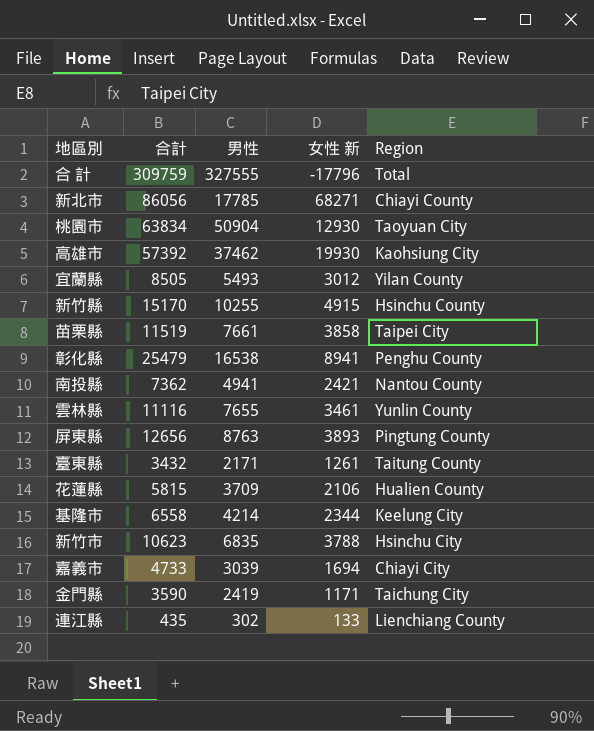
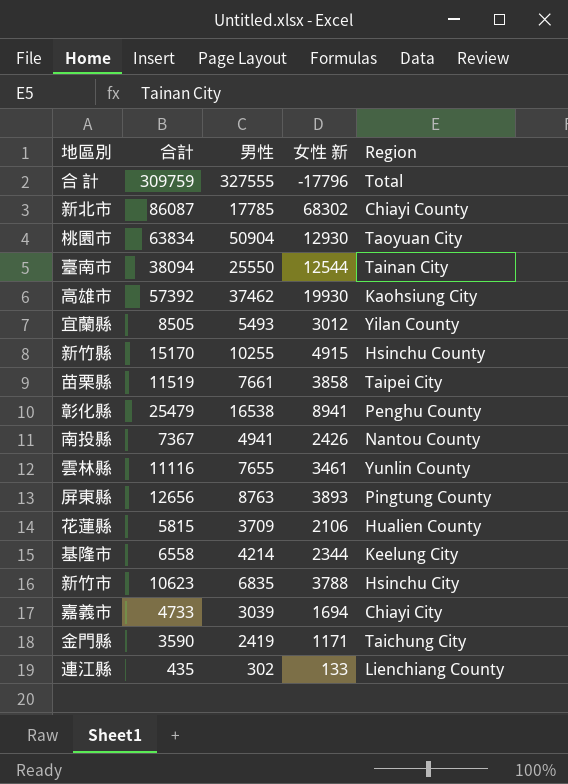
row 臺東縣: 3432 | 2171 | 1261 | Taitung County -> none
新北市 | 合計: 86056 -> 86087
新北市 | 女性 新: 68271 -> 68302
row 臺南市: none -> 38094 | 25550 | 12544 | Tainan City
南投縣 | 合計: 7362 -> 7367
南投縣 | 女性 新: 2421 -> 2426

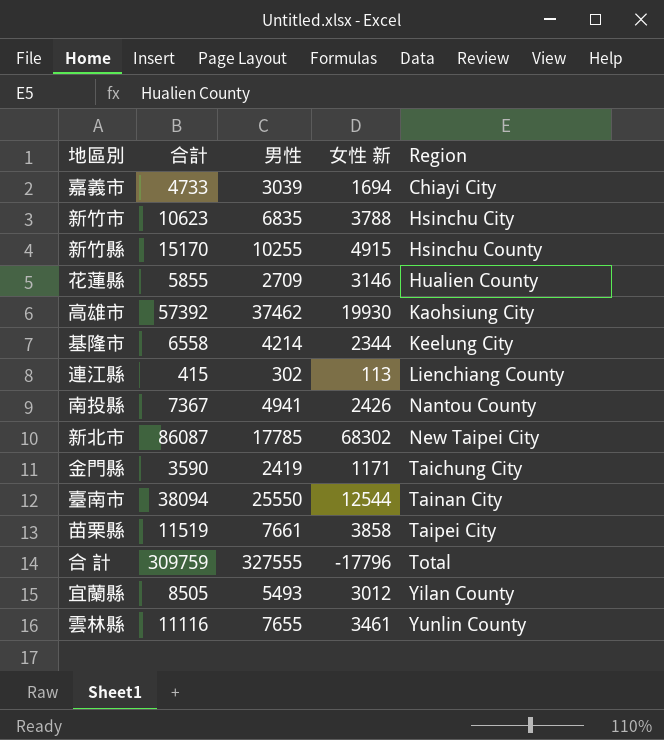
row order: none -> Region ascending
row 桃園市: 63834 | 50904 | 12930 | Taoyuan City -> none
row 彰化縣: 25479 | 16538 | 8941 | Penghu County -> none
row 屏東縣: 12656 | 8763 | 3893 | Pingtung County -> none
花蓮縣 | 合計: 5815 -> 5855
花蓮縣 | 男性: 3709 -> 2709
花蓮縣 | 女性 新: 2106 -> 3146
連江縣 | 合計: 435 -> 415
連江縣 | 女性 新: 133 -> 113
新北市 | Region: Chiayi County -> New Taipei City

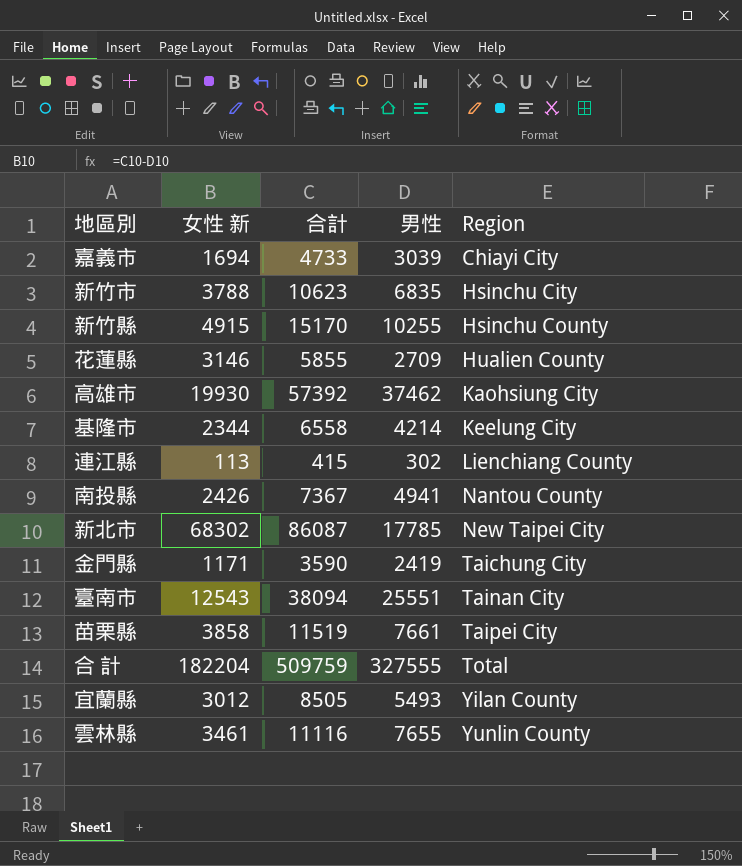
column 女性 新 | position: 4 -> 2
臺南市 | 女性 新: 12544 -> 12543
臺南市 | 男性: 25550 -> 25551
合 計 | 女性 新: -17796 -> 182204
合 計 | 合計: 309759 -> 509759

